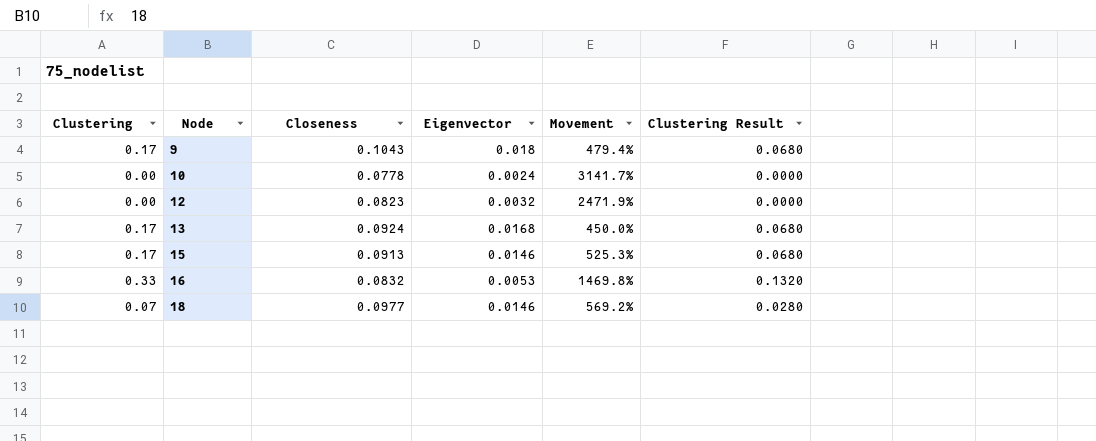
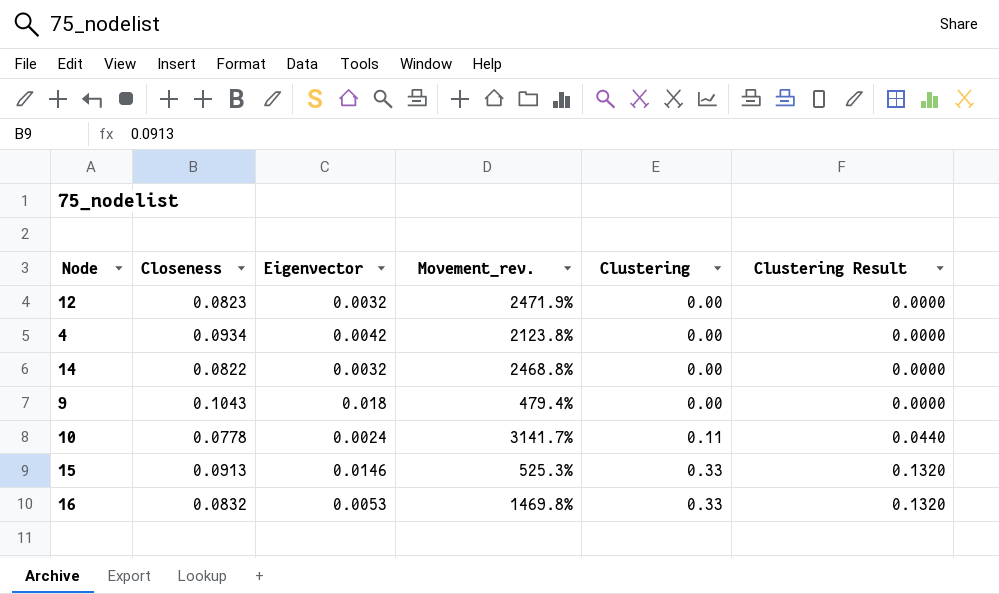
row order: Node ascending -> Clustering ascending
column name: Movement -> Movement_rev.
column Clustering | position: 1 -> 5
row 13: 0.17 | 0.0924 | 0.0168 | 450.0% | 0.0680 -> none
row 18: 0.07 | 0.0977 | 0.0146 | 569.2% | 0.0280 -> none
row 4: none -> 0.0934 | 0.0042 | 2123.8% | 0.00 | 0.0000
row 14: none -> 0.0822 | 0.0032 | 2468.8% | 0.00 | 0.0000
9 | Clustering: 0.17 -> 0.00
9 | Clustering Result: 0.0680 -> 0.0000
10 | Clustering: 0.00 -> 0.11
10 | Clustering Result: 0.0000 -> 0.0440
15 | Clustering: 0.17 -> 0.33
15 | Clustering Result: 0.0680 -> 0.1320

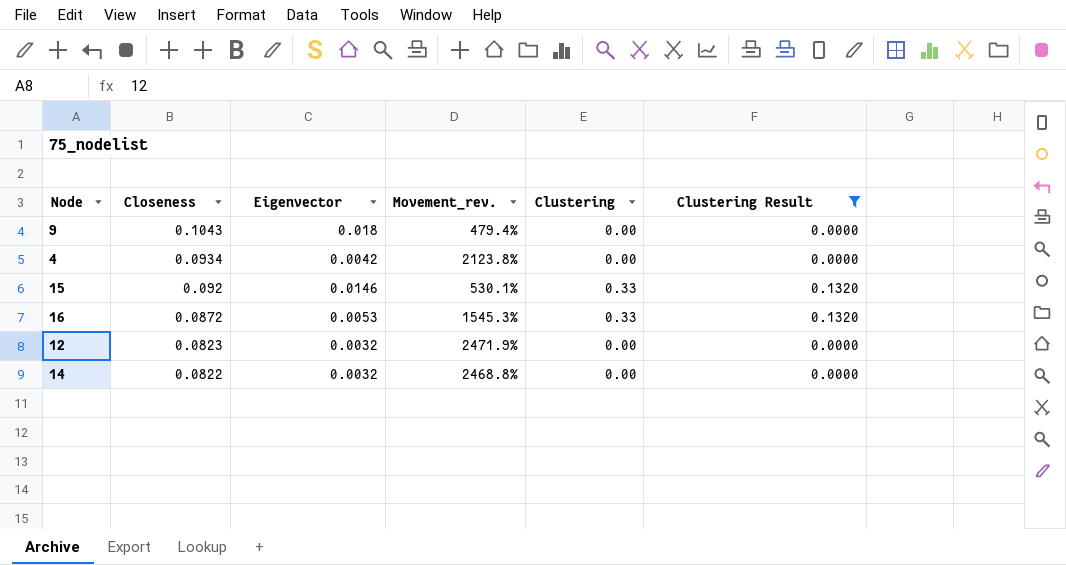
filter: none -> Clustering Result != 0.0440
row order: Clustering ascending -> Closeness descending
15 | Closeness: 0.0913 -> 0.092
15 | Movement_rev.: 525.3% -> 530.1%
16 | Closeness: 0.0832 -> 0.0872
16 | Movement_rev.: 1469.8% -> 1545.3%

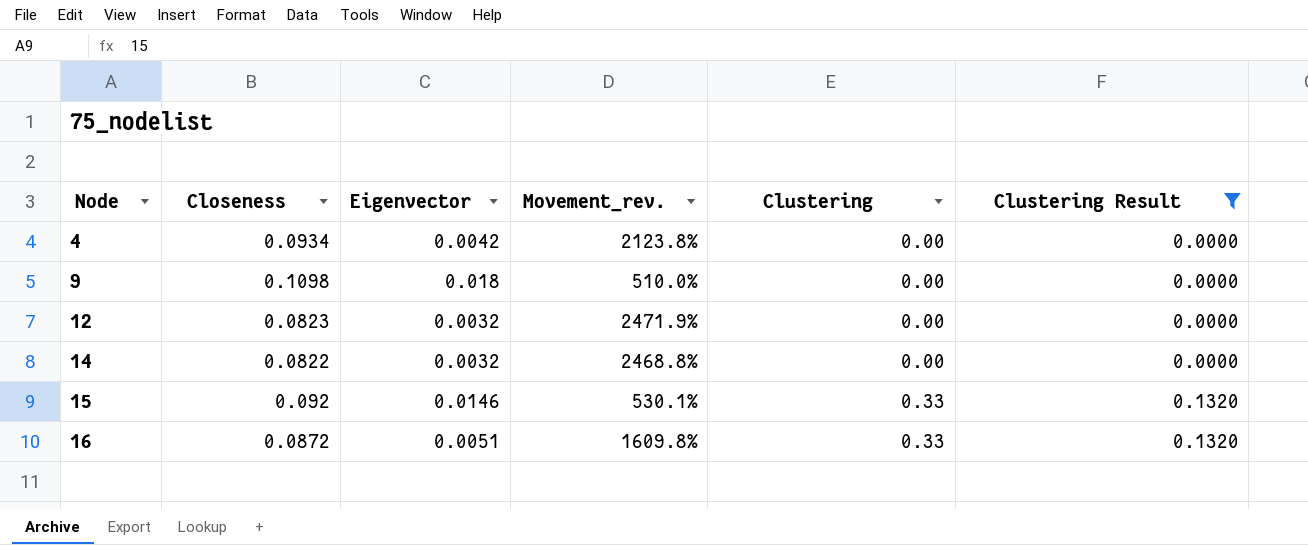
row order: Closeness descending -> Node ascending
9 | Closeness: 0.1043 -> 0.1098
9 | Movement_rev.: 479.4% -> 510.0%
16 | Eigenvector: 0.0053 -> 0.0051
16 | Movement_rev.: 1545.3% -> 1609.8%

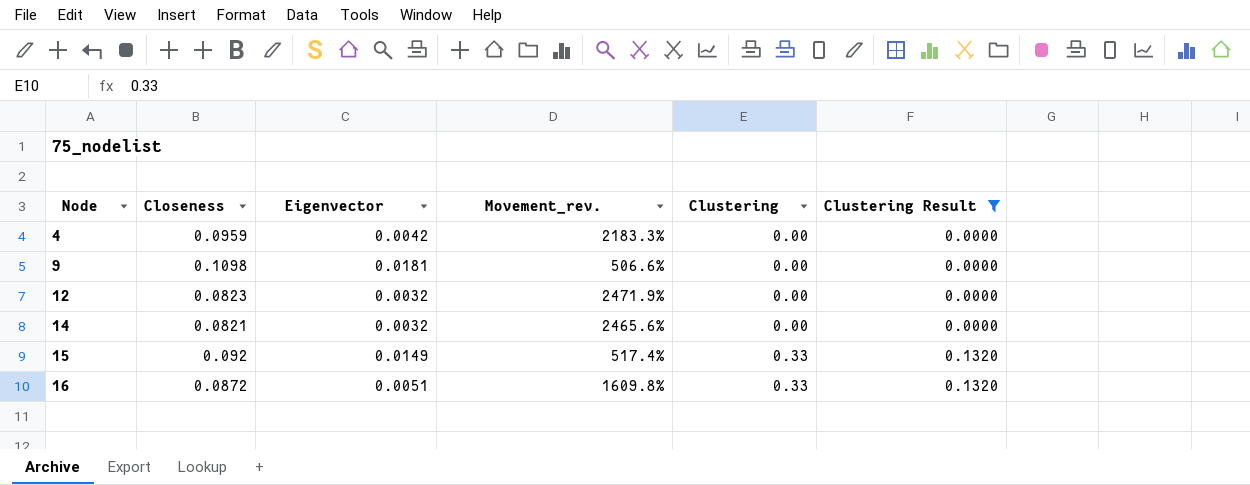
4 | Closeness: 0.0934 -> 0.0959
4 | Movement_rev.: 2123.8% -> 2183.3%
9 | Eigenvector: 0.018 -> 0.0181
9 | Movement_rev.: 510.0% -> 506.6%
14 | Closeness: 0.0822 -> 0.0821
14 | Movement_rev.: 2468.8% -> 2465.6%
15 | Eigenvector: 0.0146 -> 0.0149
15 | Movement_rev.: 530.1% -> 517.4%

